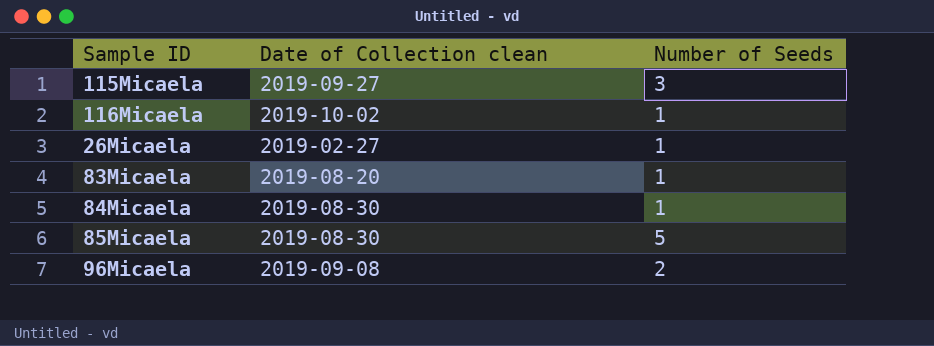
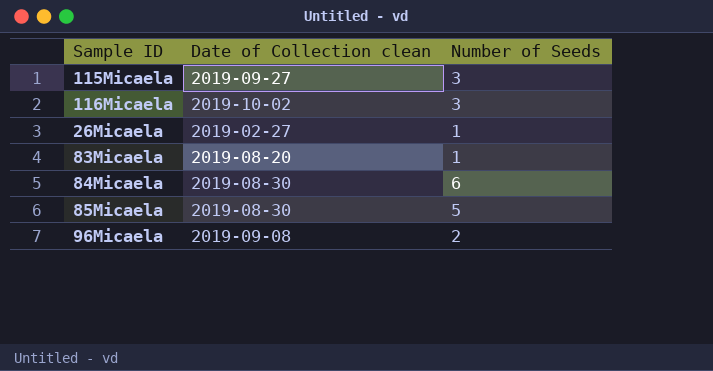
116Micaela | Number of Seeds: 1 -> 3
84Micaela | Number of Seeds: 1 -> 6

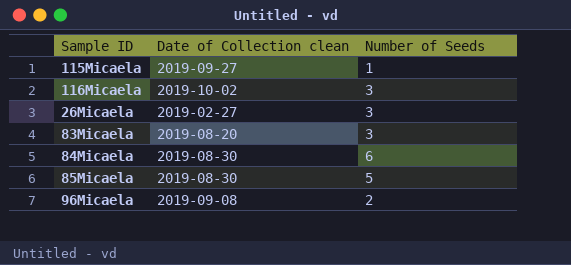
115Micaela | Number of Seeds: 3 -> 1
26Micaela | Number of Seeds: 1 -> 3
83Micaela | Number of Seeds: 1 -> 3

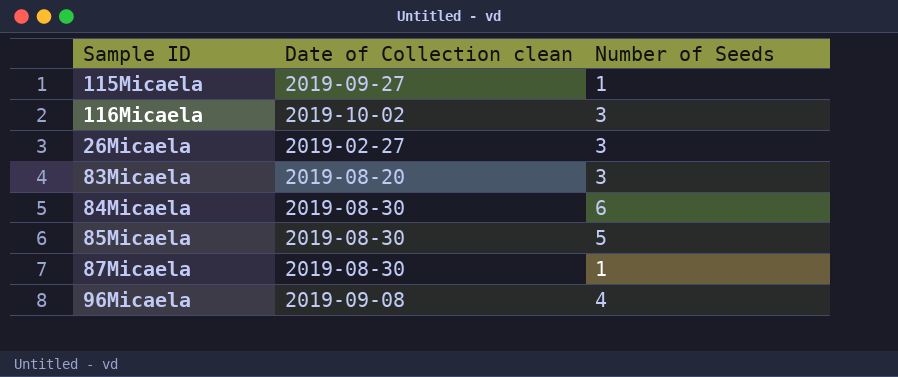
row 87Micaela: none -> 2019-08-30 | 1
96Micaela | Number of Seeds: 2 -> 4

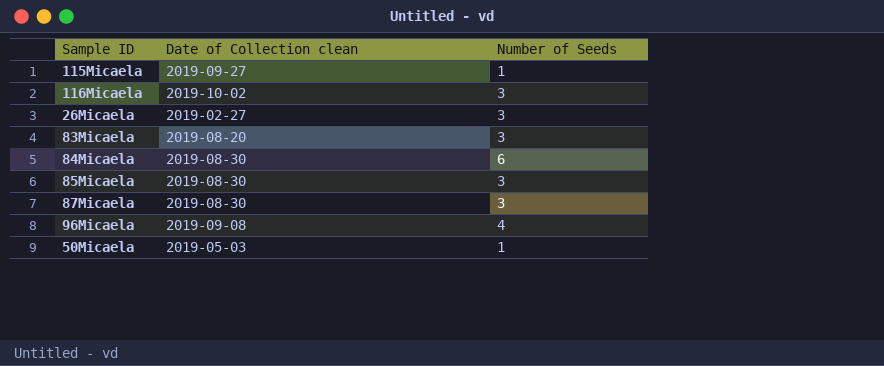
85Micaela | Number of Seeds: 5 -> 3
87Micaela | Number of Seeds: 1 -> 3
row 50Micaela: none -> 2019-05-03 | 1

